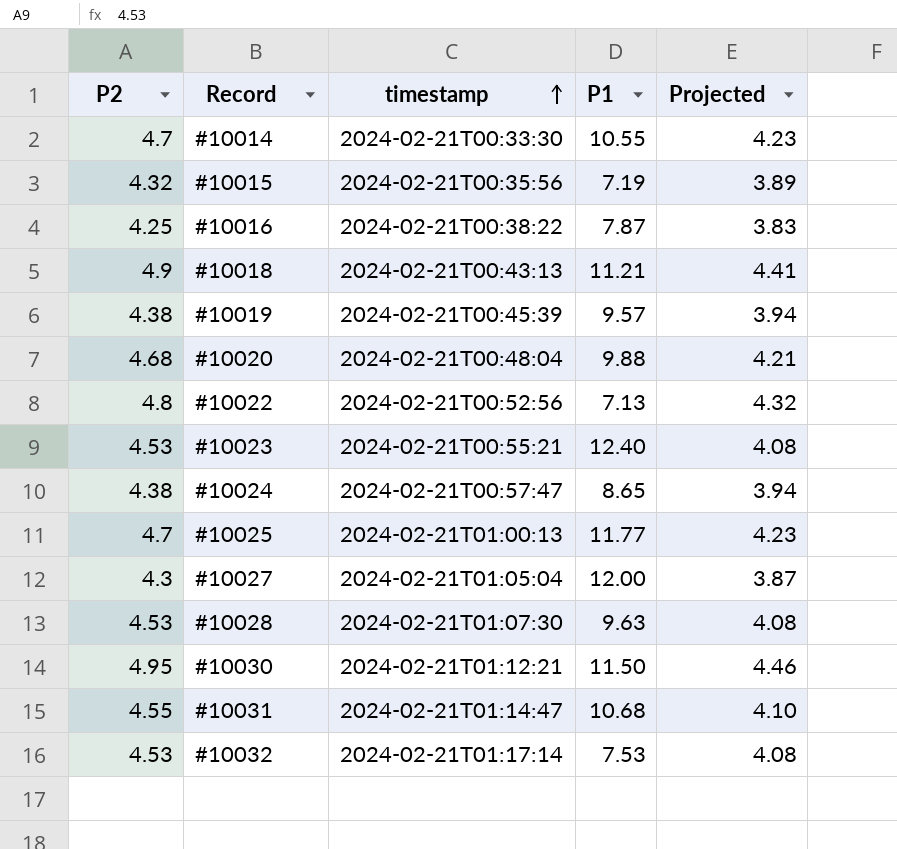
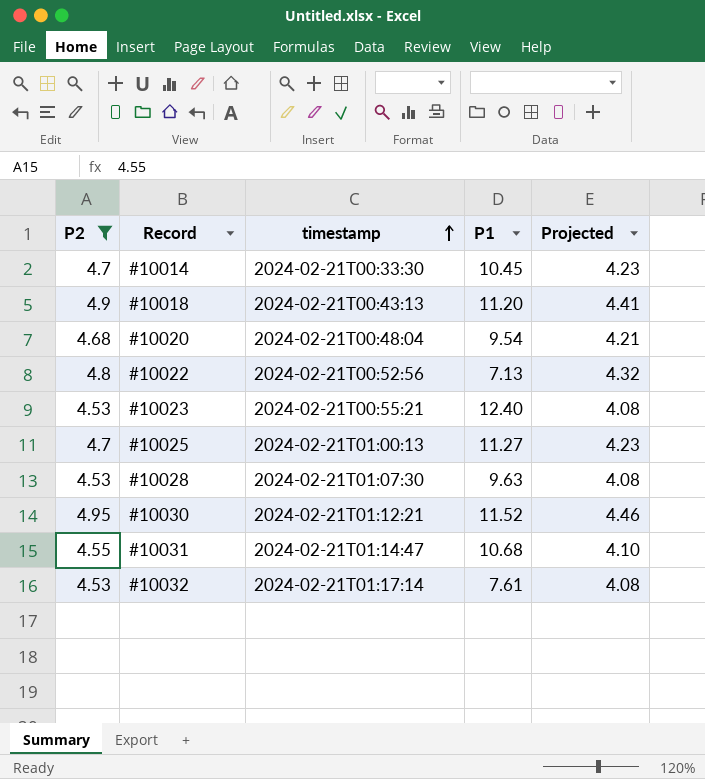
filter: none -> P2 >= 4.53
#10014 | P1: 10.55 -> 10.45
#10018 | P1: 11.21 -> 11.20
#10020 | P1: 9.88 -> 9.54
#10025 | P1: 11.77 -> 11.27
#10030 | P1: 11.50 -> 11.52
#10032 | P1: 7.53 -> 7.61

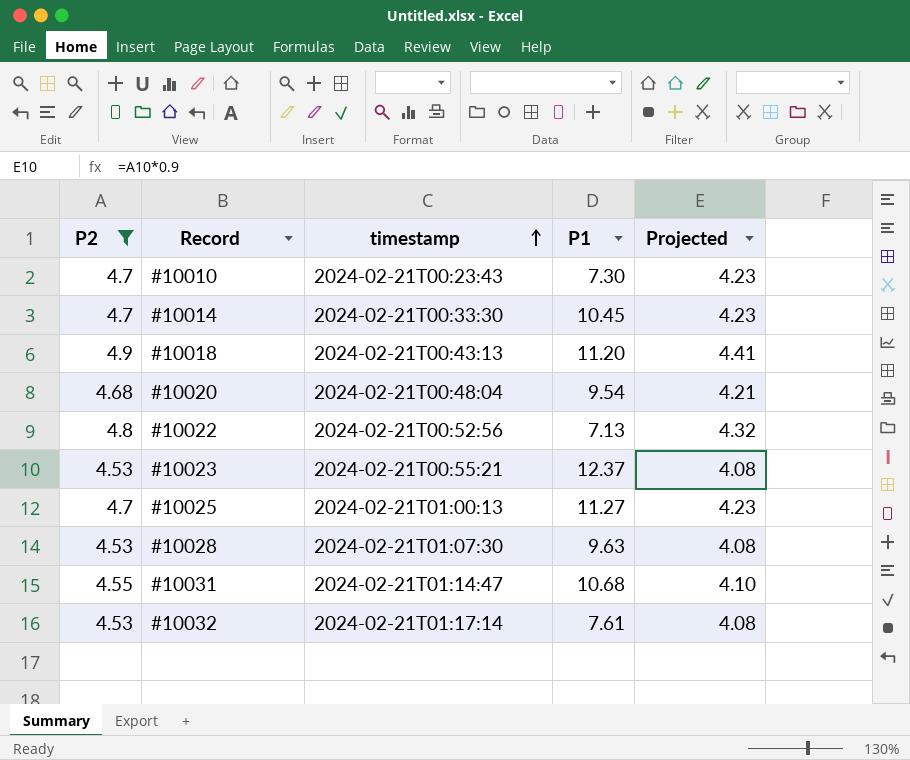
row #10030: 4.95 | 2024-02-21T01:12:21 | 11.52 | 4.46 -> none
row #10010: none -> 4.7 | 2024-02-21T00:23:43 | 7.30 | 4.23
#10023 | P1: 12.40 -> 12.37

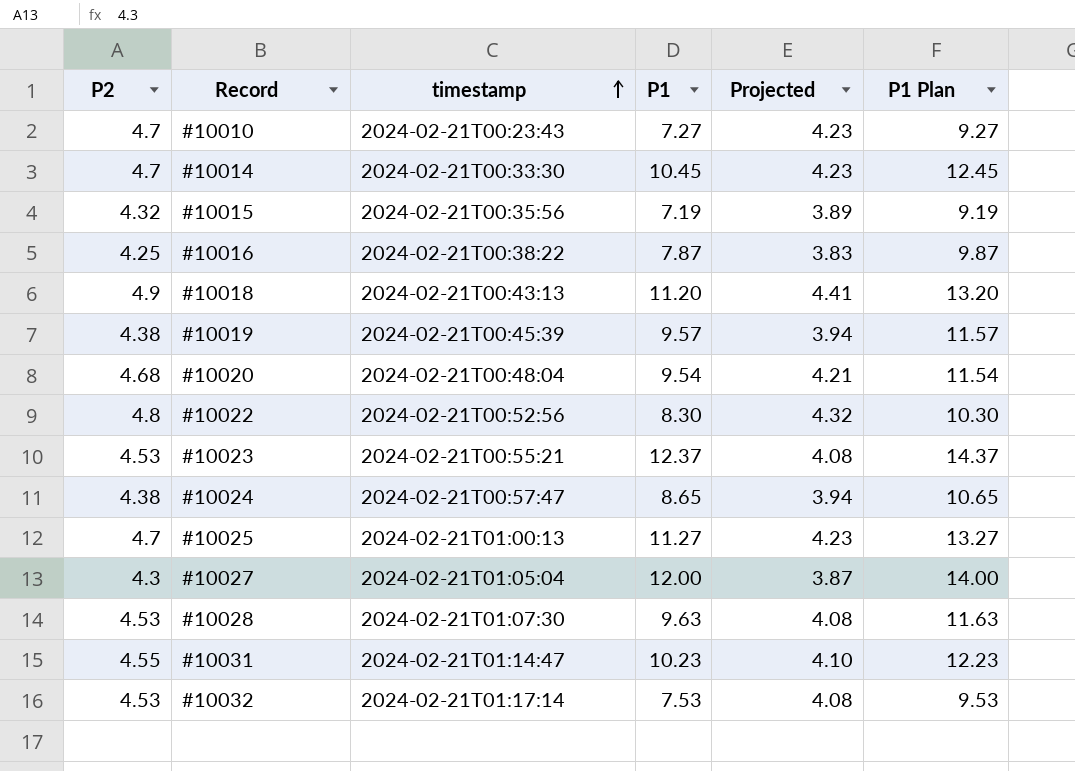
filter: P2 >= 4.53 -> none
column P1 Plan | formula: none -> [P1] + 2
#10010 | P1: 7.30 -> 7.27
#10022 | P1: 7.13 -> 8.30
#10031 | P1: 10.68 -> 10.23
#10032 | P1: 7.61 -> 7.53

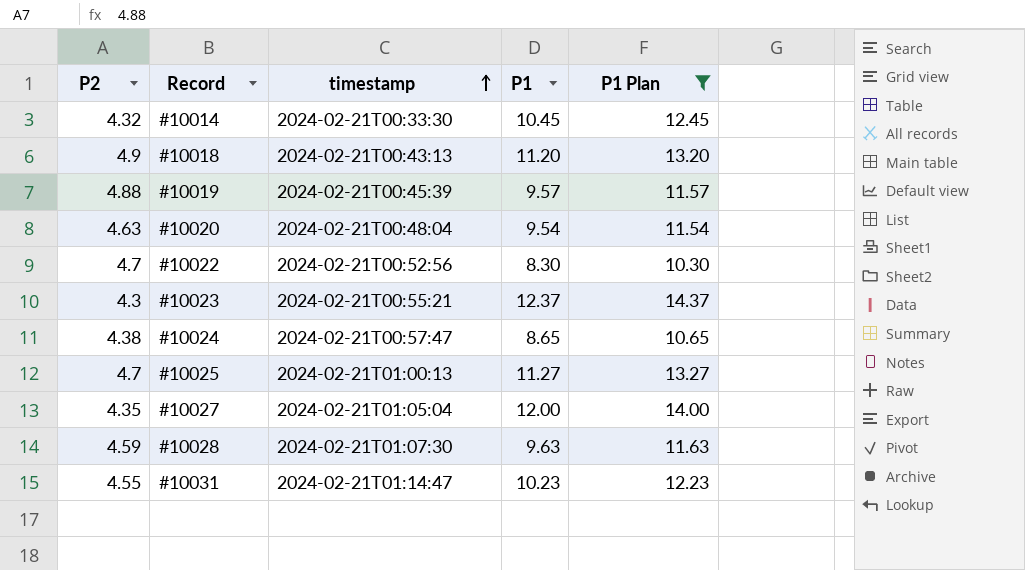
filter: none -> P1 Plan >= 10.30
column Projected | formula: [P2] * 0.9 -> none
#10014 | P2: 4.7 -> 4.32
#10019 | P2: 4.38 -> 4.88
#10020 | P2: 4.68 -> 4.63
#10022 | P2: 4.8 -> 4.7
#10023 | P2: 4.53 -> 4.3
#10027 | P2: 4.3 -> 4.35
#10028 | P2: 4.53 -> 4.59

